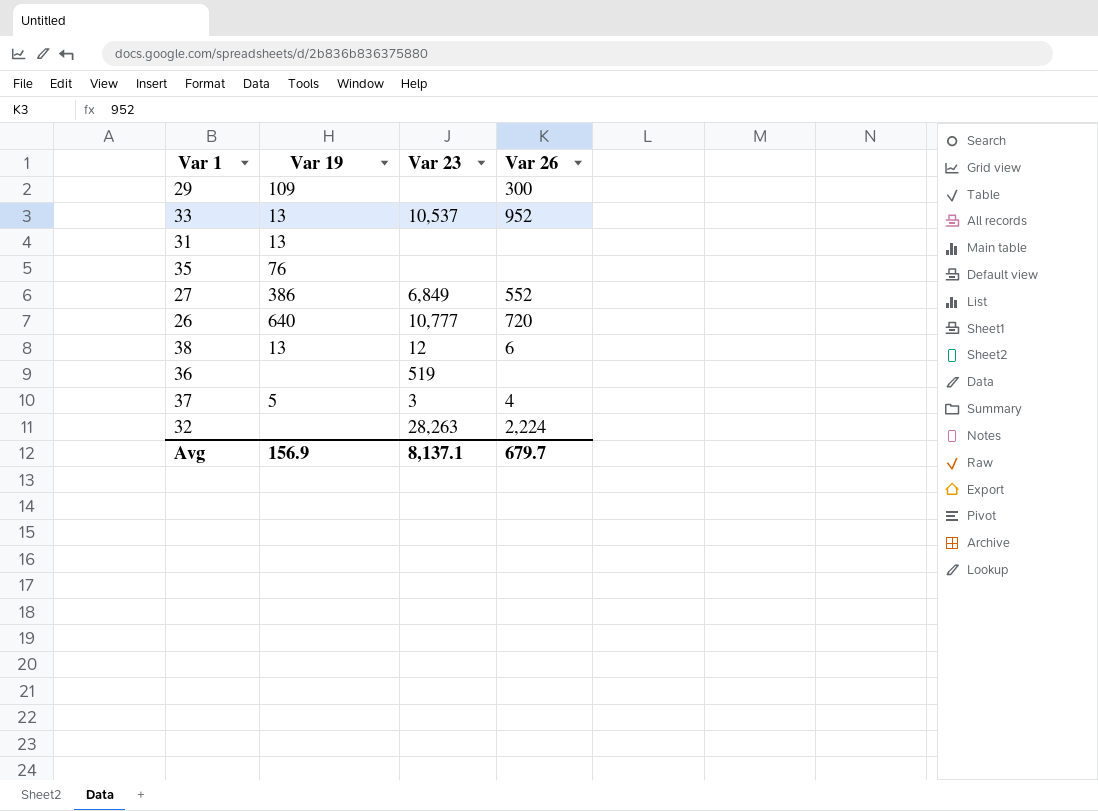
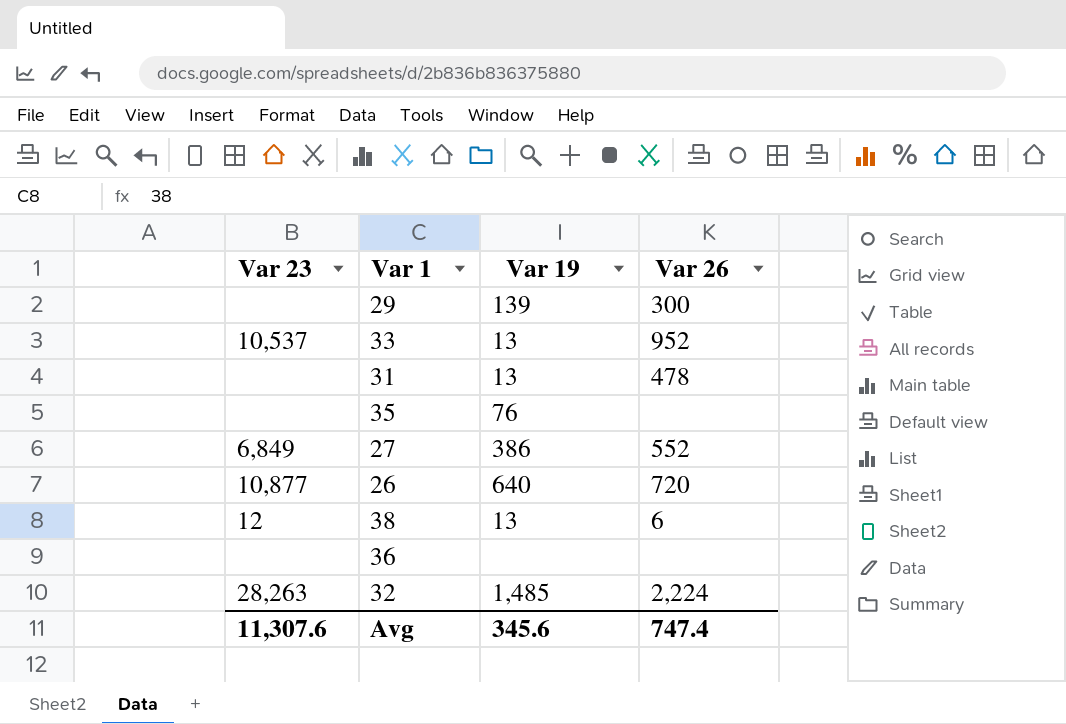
column Var 23 | position: 3 -> 1
row 37: 5 | 3 | 4 -> none
29 | Var 19: 109 -> 139
31 | Var 26: none -> 478
26 | Var 23: 10,777 -> 10,877
36 | Var 23: 519 -> none
32 | Var 19: none -> 1,485
Avg | Var 23: 8,137.1 -> 11,307.6
Avg | Var 19: 156.9 -> 345.6
Avg | Var 26: 679.7 -> 747.4

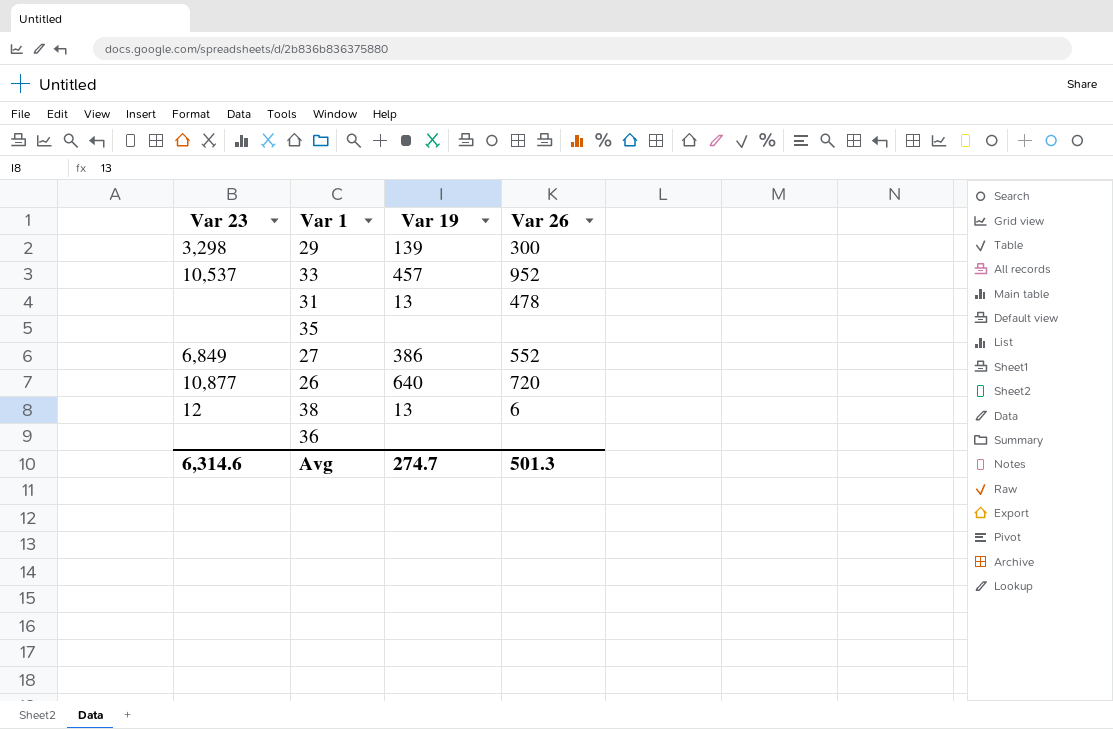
row 32: 28,263 | 1,485 | 2,224 -> none
29 | Var 23: none -> 3,298
33 | Var 19: 13 -> 457
35 | Var 19: 76 -> none
Avg | Var 23: 11,307.6 -> 6,314.6
Avg | Var 19: 345.6 -> 274.7
Avg | Var 26: 747.4 -> 501.3

